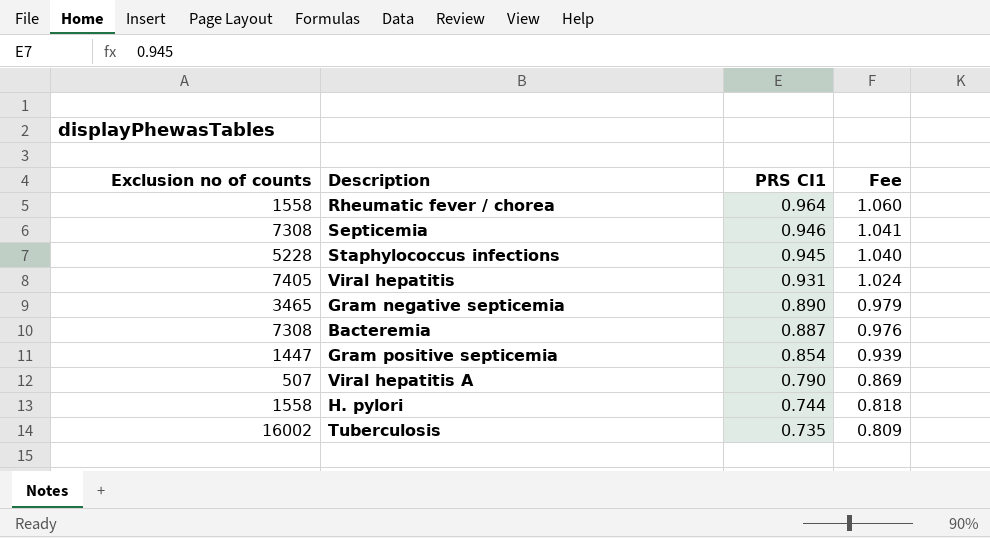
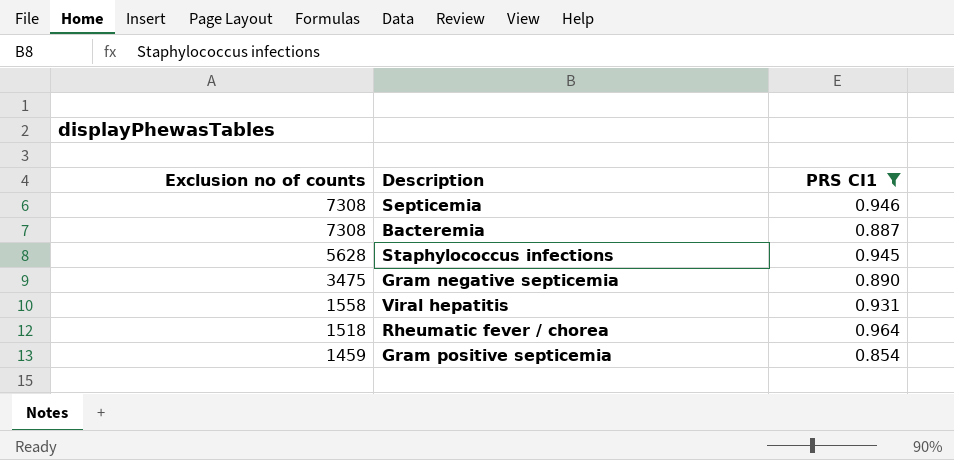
filter: none -> PRS CI1 >= 0.854
row order: PRS CI1 descending -> Exclusion no of counts descending
column Fee | formula: [PRS CI1] * 1.1 -> none
Staphylococcus infections | Exclusion no of counts: 5228 -> 5628
Gram negative septicemia | Exclusion no of counts: 3465 -> 3475
Viral hepatitis | Exclusion no of counts: 7405 -> 1558
Rheumatic fever / chorea | Exclusion no of counts: 1558 -> 1518
Gram positive septicemia | Exclusion no of counts: 1447 -> 1459

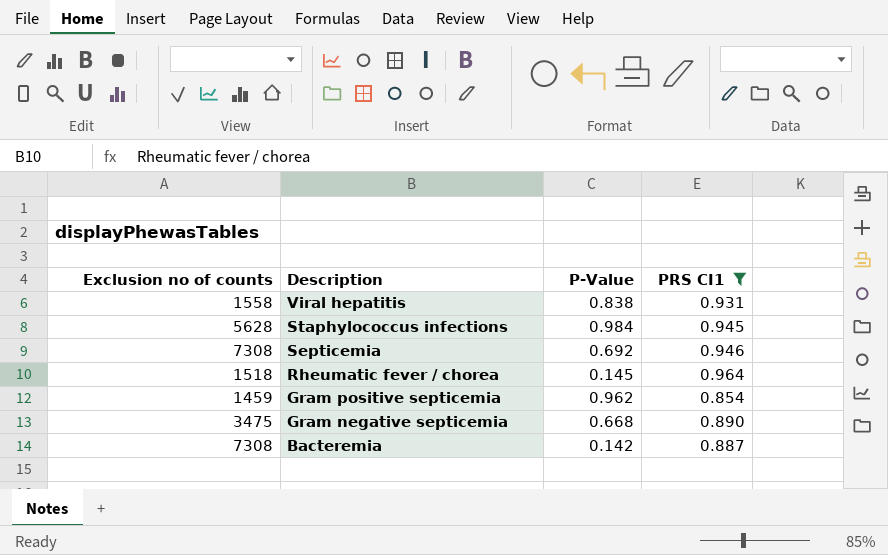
row order: Exclusion no of counts descending -> Description descending
column P-Value | position: none -> 3

